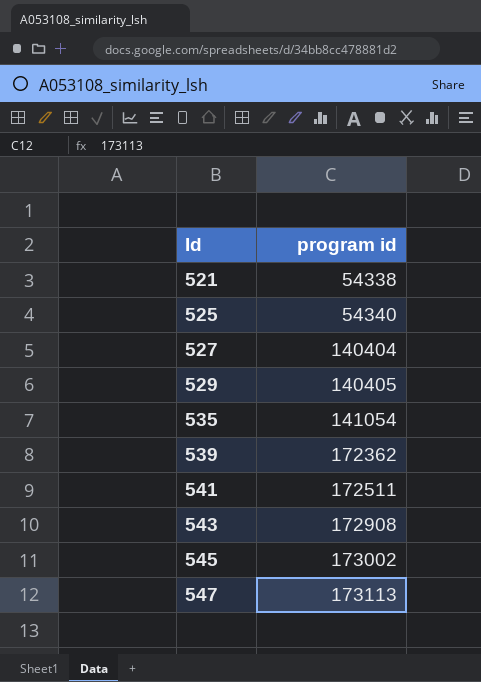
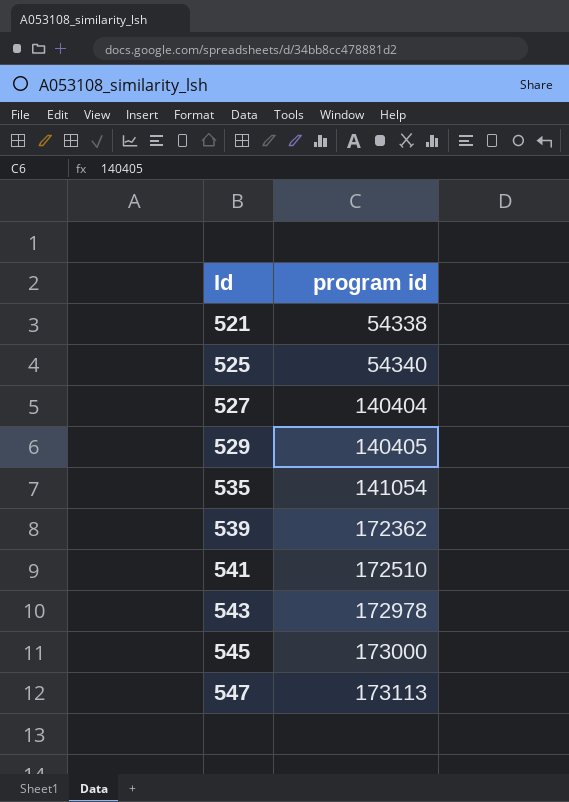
541 | program id: 172511 -> 172510
543 | program id: 172908 -> 172978
545 | program id: 173002 -> 173000

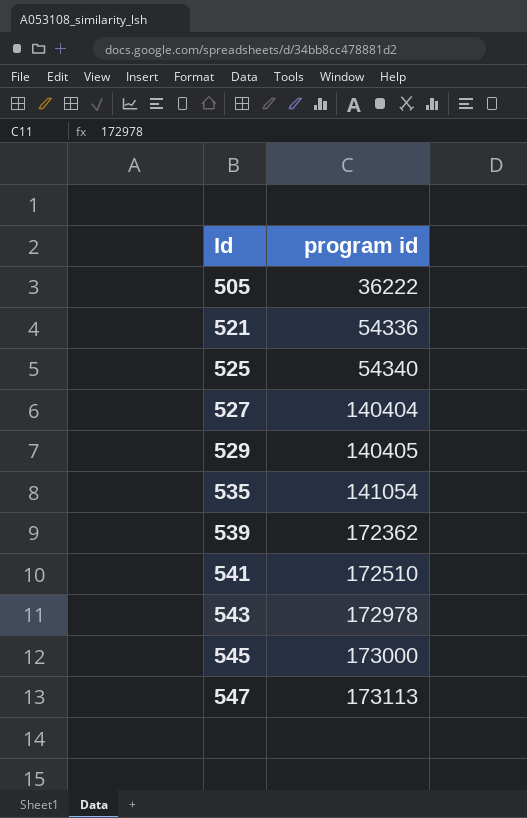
row 505: none -> 36222
521 | program id: 54338 -> 54336

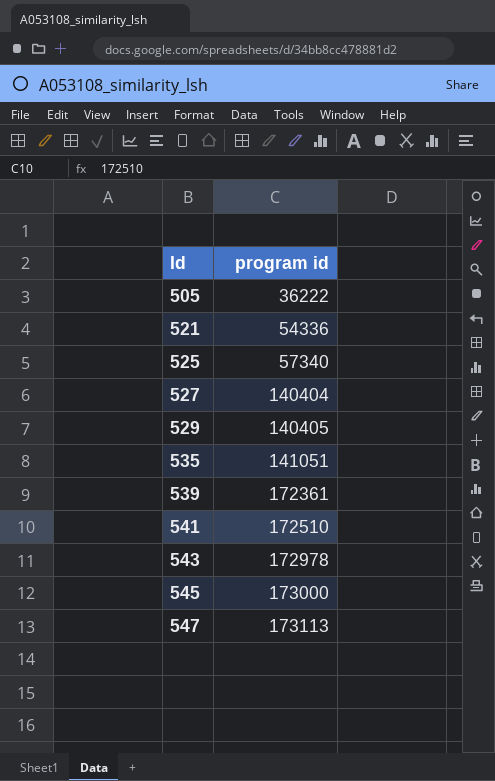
525 | program id: 54340 -> 57340
535 | program id: 141054 -> 141051
539 | program id: 172362 -> 172361

